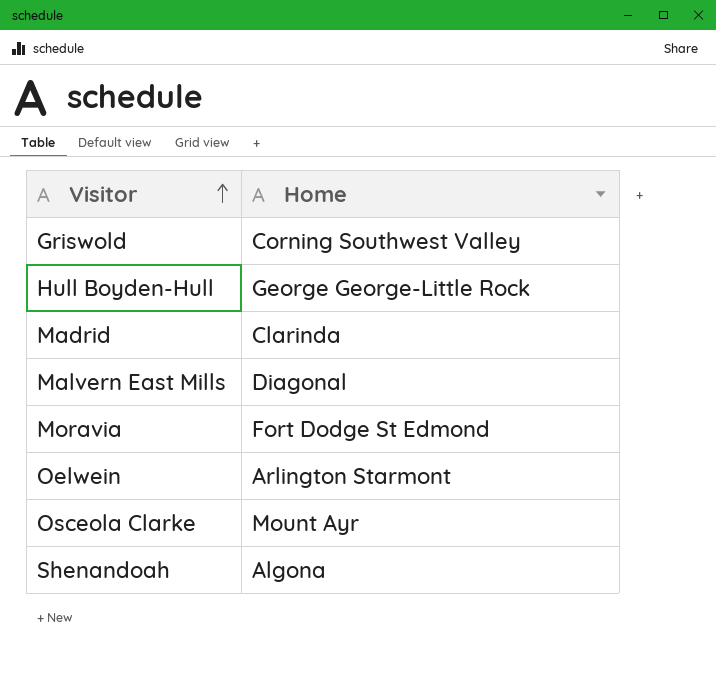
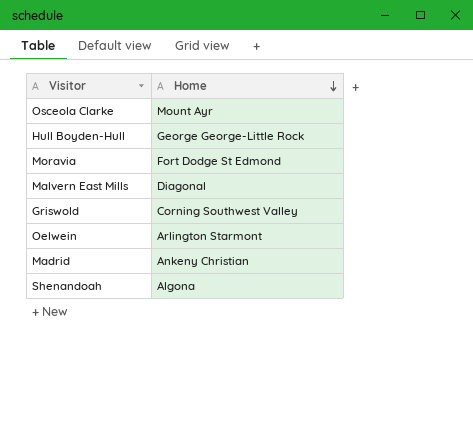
row order: Visitor ascending -> Home descending
Madrid | Home: Clarinda -> Ankeny Christian

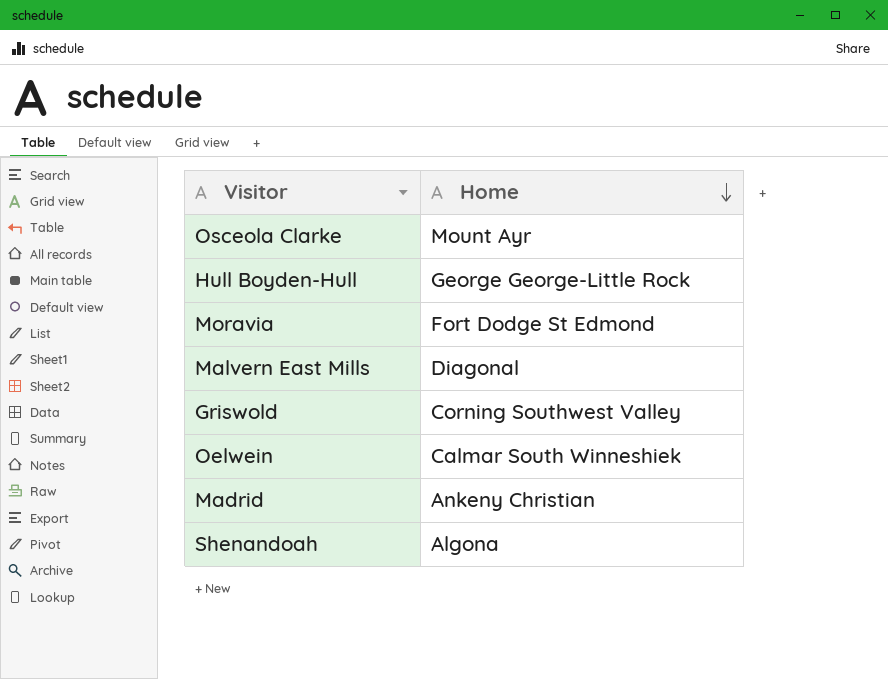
Oelwein | Home: Arlington Starmont -> Calmar South Winneshiek

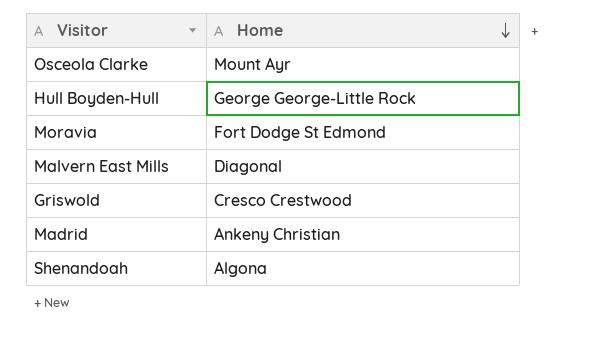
row Oelwein: Calmar South Winneshiek -> none
Griswold | Home: Corning Southwest Valley -> Cresco Crestwood

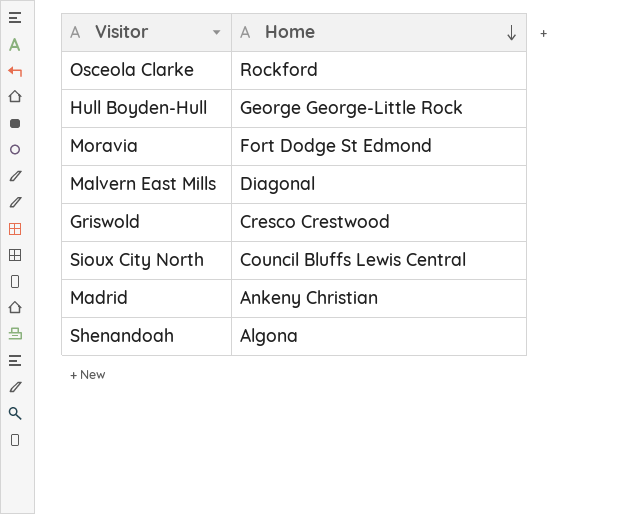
Osceola Clarke | Home: Mount Ayr -> Rockford
row Sioux City North: none -> Council Bluffs Lewis Central

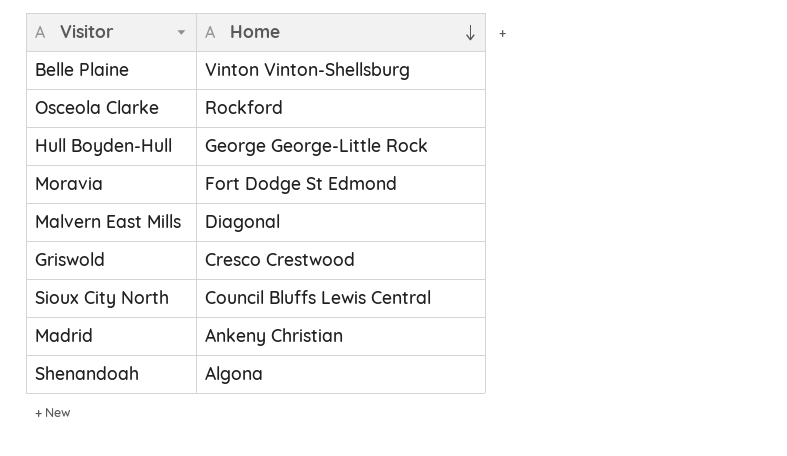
row Belle Plaine: none -> Vinton Vinton-Shellsburg

